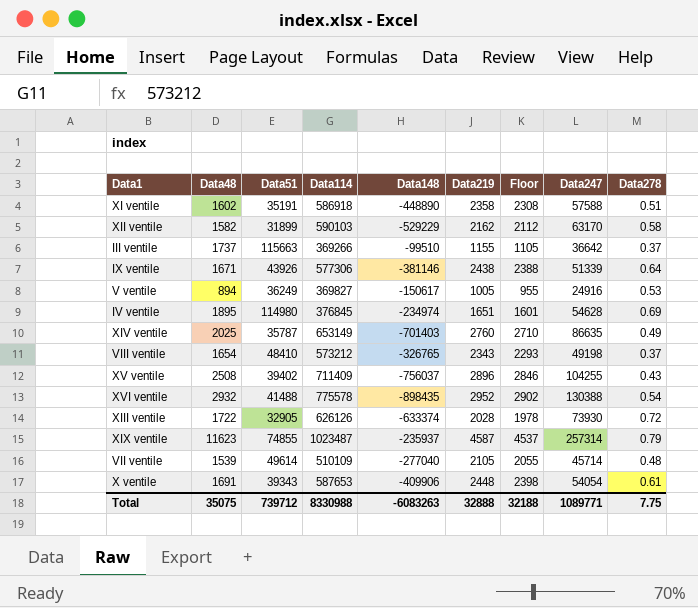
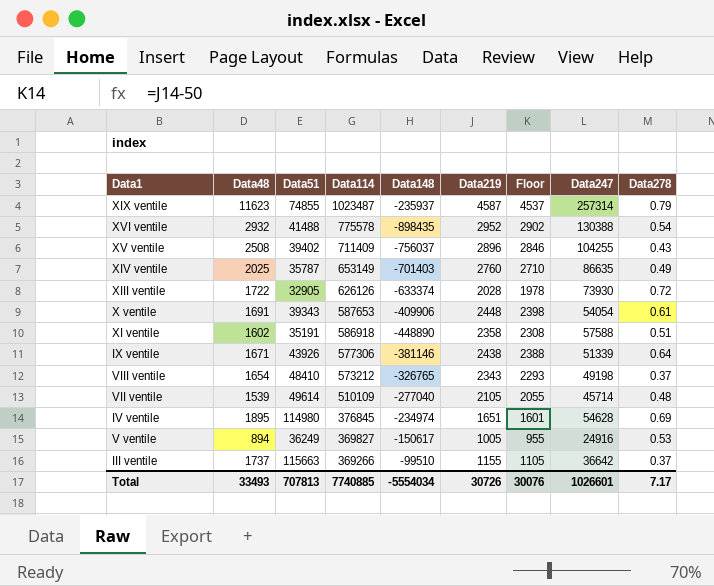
row order: none -> Data114 descending
row XII ventile: 1582 | 31899 | 590103 | -529229 | 2162 | 2112 | 63170 | 0.58 -> none
Total | Data48: 35075 -> 33493
Total | Data51: 739712 -> 707813
Total | Data114: 8330988 -> 7740885
Total | Data148: -6083263 -> -5554034
Total | Data219: 32888 -> 30726
Total | Floor: 32188 -> 30076
Total | Data247: 1089771 -> 1026601
Total | Data278: 7.75 -> 7.17

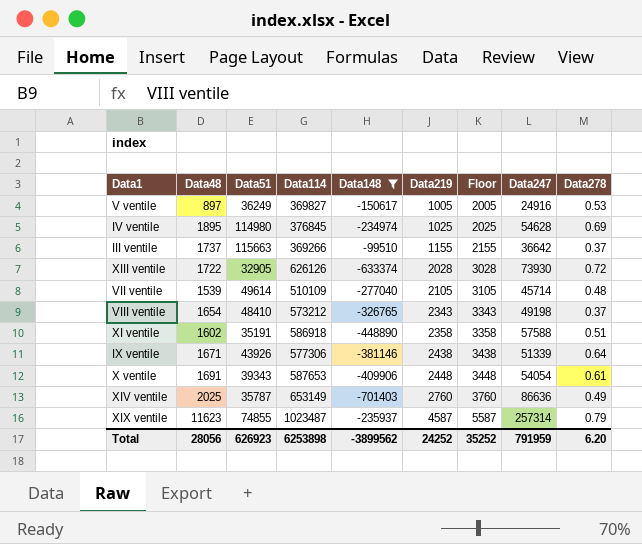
filter: none -> Data148 >= -701403
row order: Data114 descending -> Data219 ascending
column Floor | formula: [Data219] - 50 -> [Data219] + 1000
V ventile | Data48: 894 -> 897
IV ventile | Data219: 1651 -> 1025
XIV ventile | Data247: 86635 -> 86636
Total | Data48: 33493 -> 28056
Total | Data51: 707813 -> 626923
Total | Data114: 7740885 -> 6253898
Total | Data148: -5554034 -> -3899562
Total | Data219: 30726 -> 24252
Total | Floor: 30076 -> 35252
Total | Data247: 1026601 -> 791959
Total | Data278: 7.17 -> 6.20

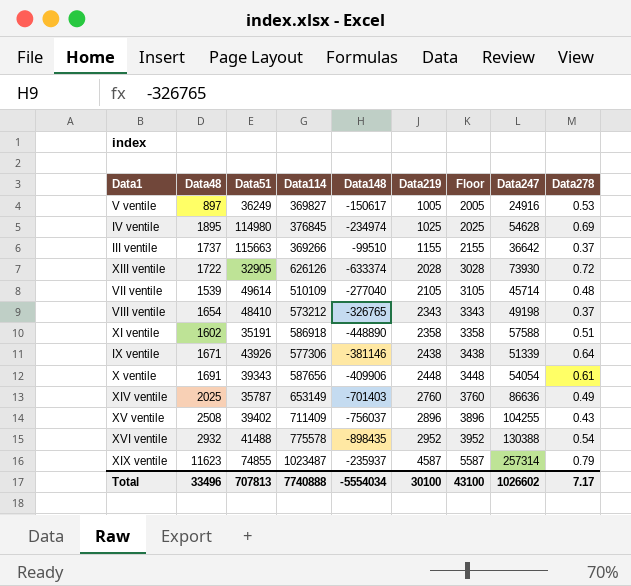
filter: Data148 >= -701403 -> none
X ventile | Data114: 587653 -> 587656
Total | Data48: 28056 -> 33496
Total | Data51: 626923 -> 707813
Total | Data114: 6253898 -> 7740888
Total | Data148: -3899562 -> -5554034
Total | Data219: 24252 -> 30100
Total | Floor: 35252 -> 43100
Total | Data247: 791959 -> 1026602
Total | Data278: 6.20 -> 7.17

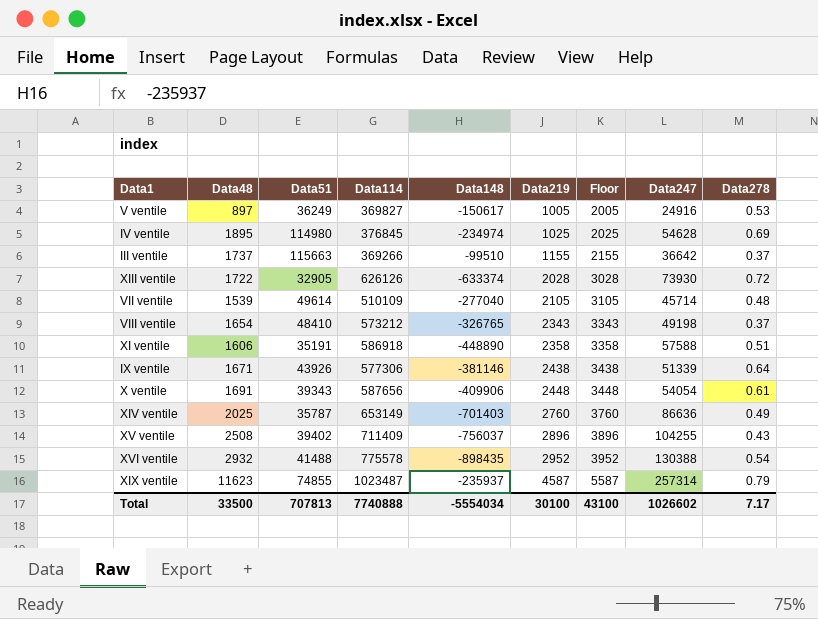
XI ventile | Data48: 1602 -> 1606
Total | Data48: 33496 -> 33500

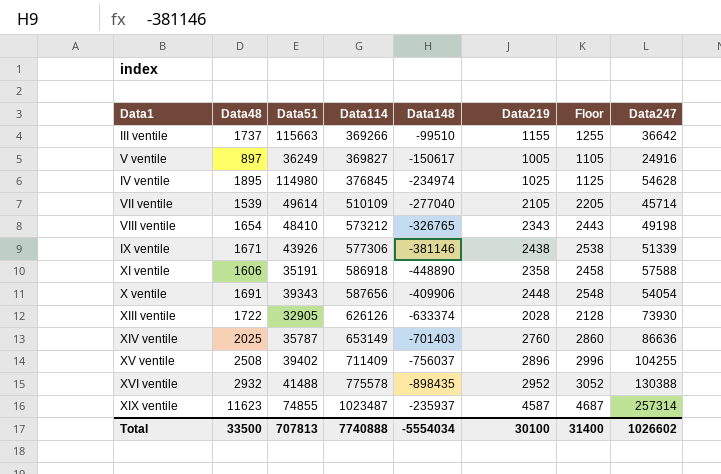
row order: Data219 ascending -> Data114 ascending
column Data278 | position: 9 -> none
column Floor | formula: [Data219] + 1000 -> [Data219] + 100
Total | Floor: 43100 -> 31400

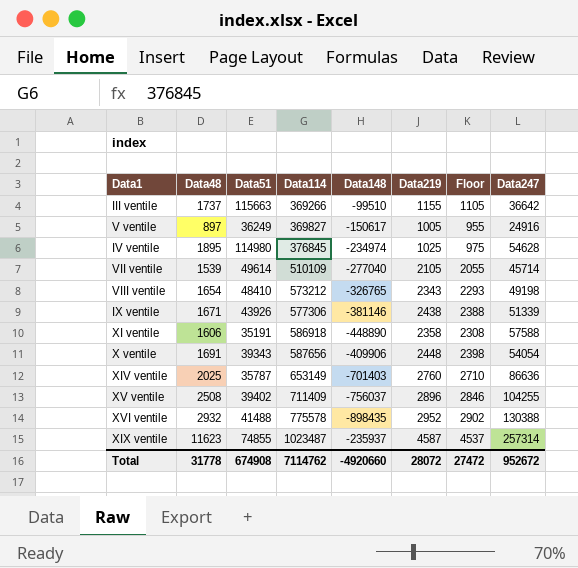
column Floor | formula: [Data219] + 100 -> [Data219] - 50
row XIII ventile: 1722 | 32905 | 626126 | -633374 | 2028 | 2128 | 73930 -> none
Total | Data48: 33500 -> 31778
Total | Data51: 707813 -> 674908
Total | Data114: 7740888 -> 7114762
Total | Data148: -5554034 -> -4920660
Total | Data219: 30100 -> 28072
Total | Floor: 31400 -> 27472
Total | Data247: 1026602 -> 952672

